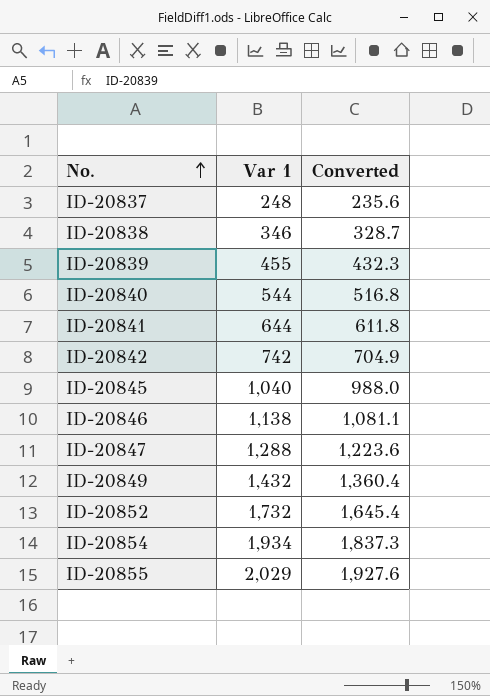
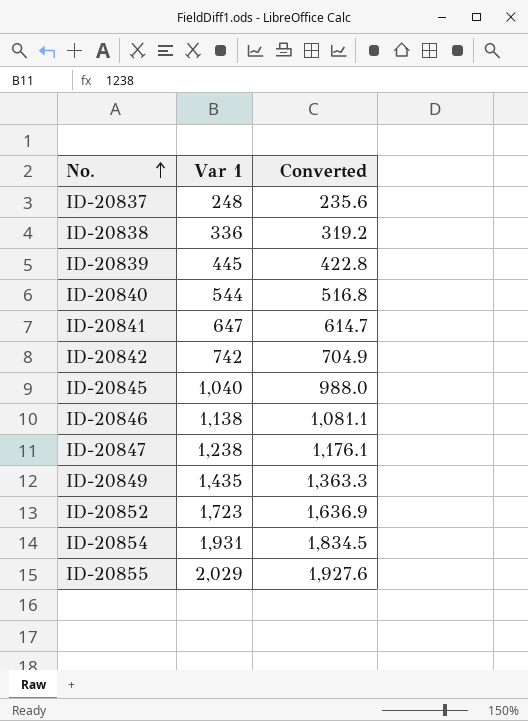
ID-20838 | Var 1: 346 -> 336
ID-20838 | Converted: 328.7 -> 319.2
ID-20839 | Var 1: 455 -> 445
ID-20839 | Converted: 432.3 -> 422.8
ID-20841 | Var 1: 644 -> 647
ID-20841 | Converted: 611.8 -> 614.7
ID-20847 | Var 1: 1,288 -> 1,238
ID-20847 | Converted: 1,223.6 -> 1,176.1
ID-20849 | Var 1: 1,432 -> 1,435
ID-20849 | Converted: 1,360.4 -> 1,363.3
ID-20852 | Var 1: 1,732 -> 1,723
ID-20852 | Converted: 1,645.4 -> 1,636.9
ID-20854 | Var 1: 1,934 -> 1,931
ID-20854 | Converted: 1,837.3 -> 1,834.5

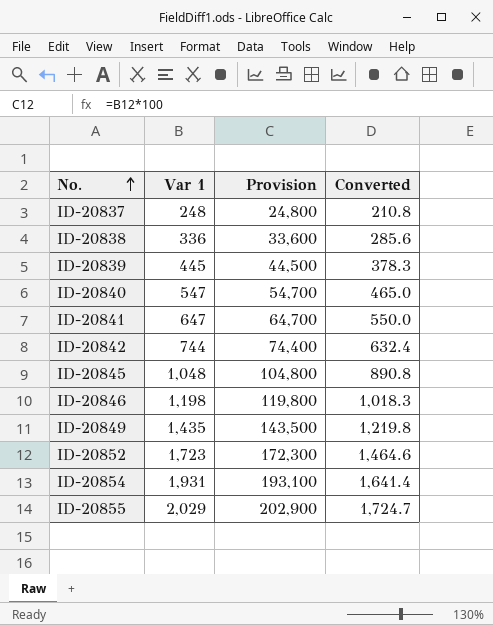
column Provision | formula: none -> [Var 1] * 100
column Converted | formula: [Var 1] * 0.95 -> [Var 1] * 0.85
row ID-20847: 1,238 | 1,176.1 -> none
ID-20840 | Var 1: 544 -> 547
ID-20842 | Var 1: 742 -> 744
ID-20845 | Var 1: 1,040 -> 1,048
ID-20846 | Var 1: 1,138 -> 1,198

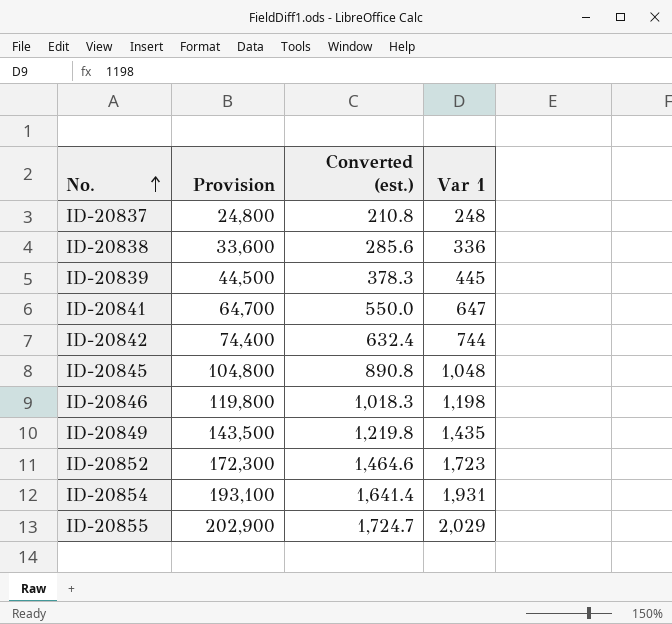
column name: Converted -> Converted (est.)
column Var 1 | position: 2 -> 4
row ID-20840: 547 | 54,700 | 465.0 -> none

